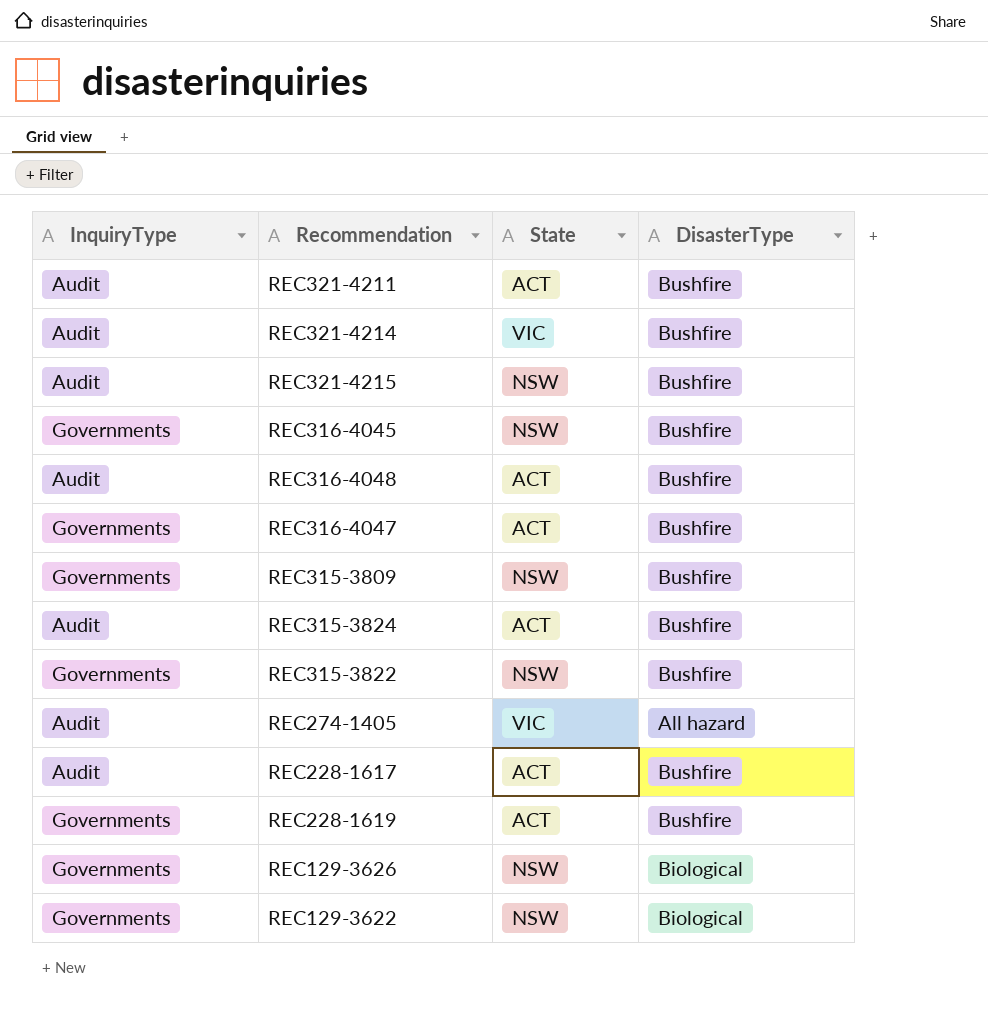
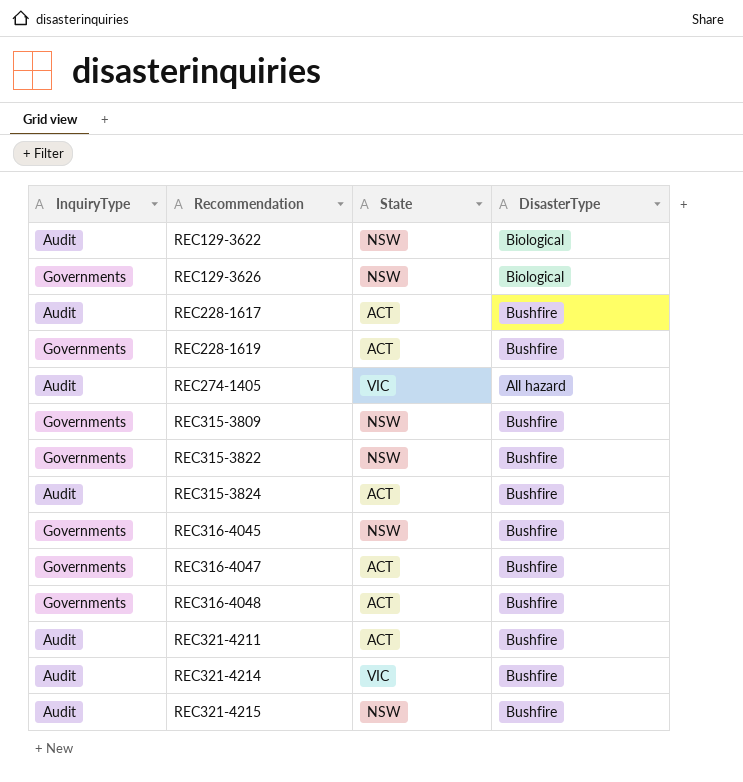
row order: none -> Recommendation ascending
REC129-3622 | InquiryType: Governments -> Audit
REC316-4048 | InquiryType: Audit -> Governments

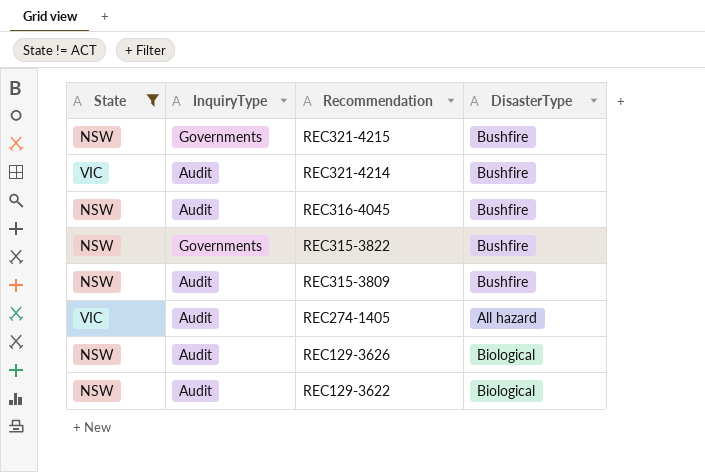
filter: none -> State != ACT
row order: Recommendation ascending -> Recommendation descending
column State | position: 3 -> 1
REC321-4215 | InquiryType: Audit -> Governments
REC316-4045 | InquiryType: Governments -> Audit
REC315-3809 | InquiryType: Governments -> Audit
REC129-3626 | InquiryType: Governments -> Audit

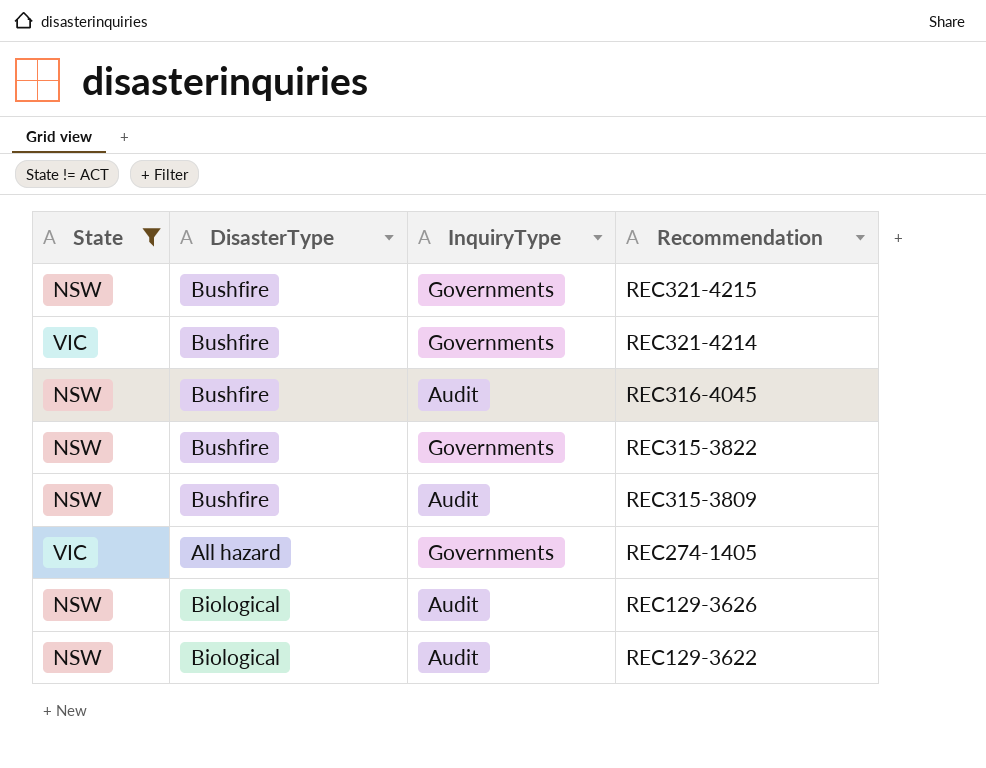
column DisasterType | position: 4 -> 2
REC321-4214 | InquiryType: Audit -> Governments
REC274-1405 | InquiryType: Audit -> Governments

